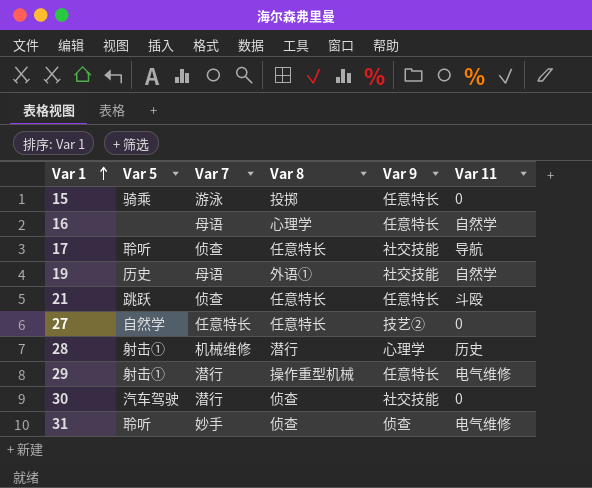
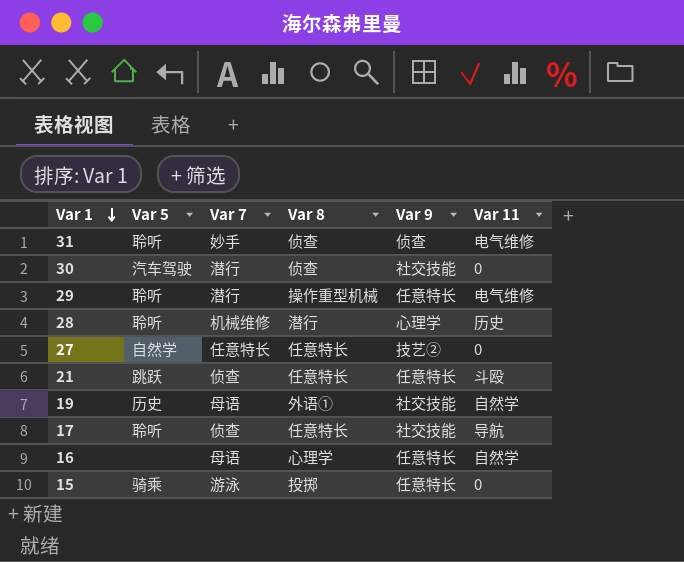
row order: Var 1 ascending -> Var 1 descending
29 | Var 5: 射击① -> 聆听
28 | Var 5: 射击① -> 聆听

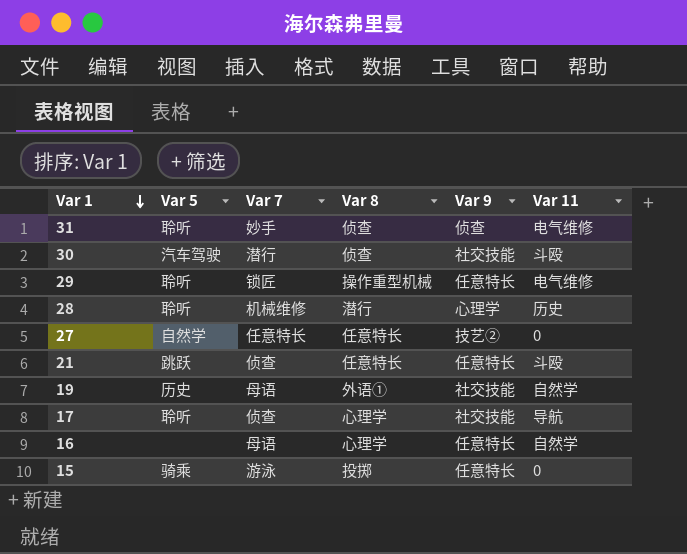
30 | Var 11: 0 -> 斗殴
29 | Var 7: 潜行 -> 锁匠
17 | Var 8: 任意特长 -> 心理学

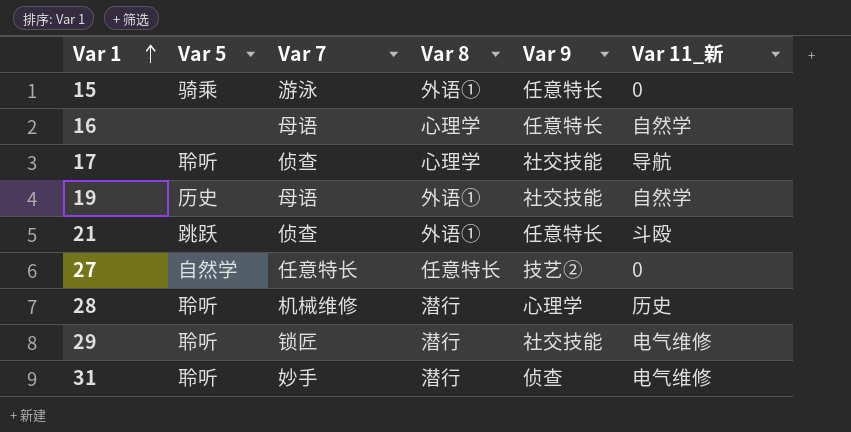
row order: Var 1 descending -> Var 1 ascending
column name: Var 11 -> Var 11_新
row 30: 汽车驾驶 | 潜行 | 侦查 | 社交技能 | 斗殴 -> none
15 | Var 8: 投掷 -> 外语①
21 | Var 8: 任意特长 -> 外语①
29 | Var 8: 操作重型机械 -> 潜行
29 | Var 9: 任意特长 -> 社交技能
31 | Var 8: 侦查 -> 潜行

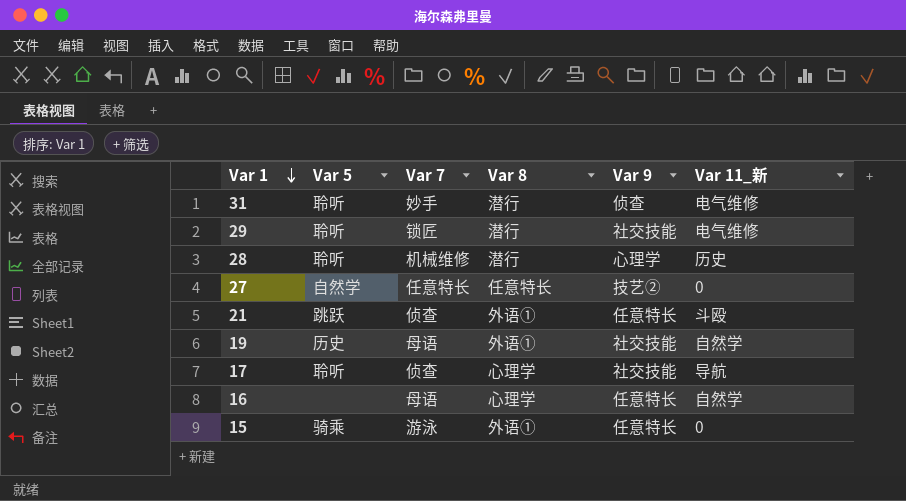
row order: Var 1 ascending -> Var 1 descending

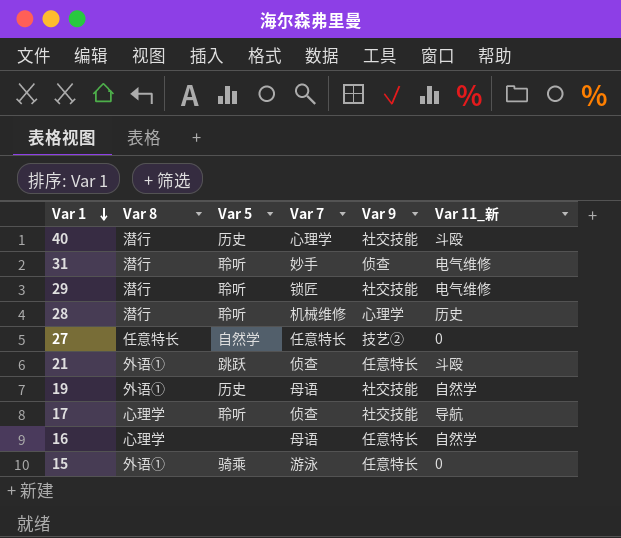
column Var 8 | position: 4 -> 2
row 40: none -> 潜行 | 历史 | 心理学 | 社交技能 | 斗殴

